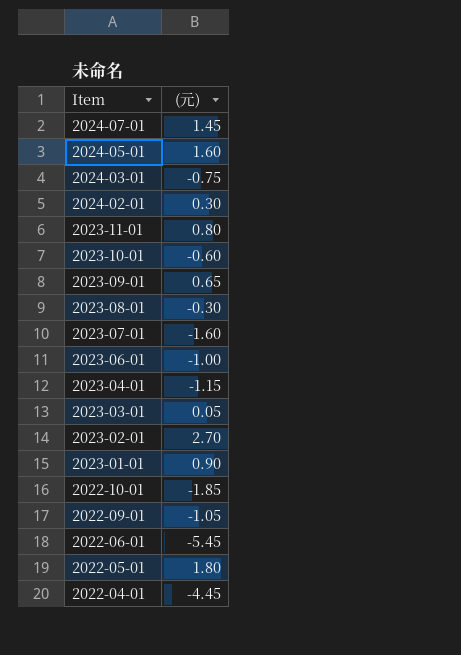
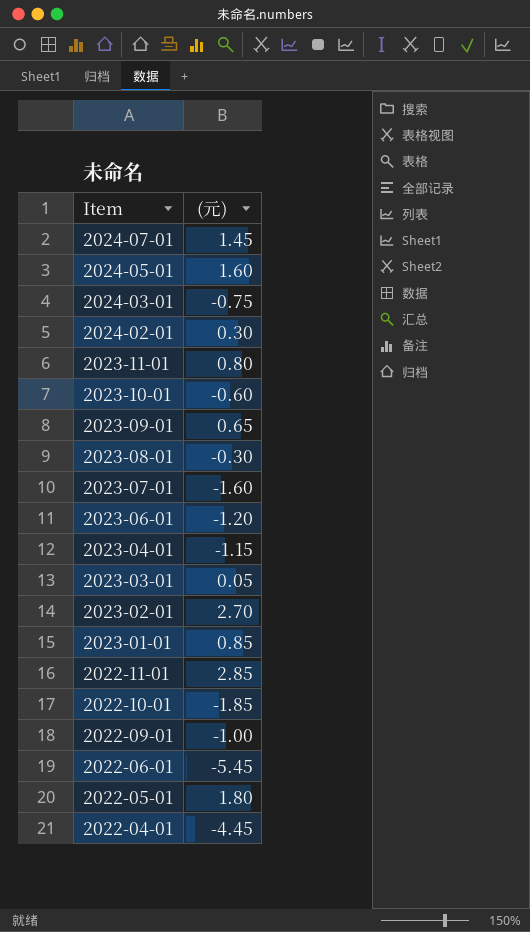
2023-06-01 | (元): -1.00 -> -1.20
2023-01-01 | (元): 0.90 -> 0.85
row 2022-11-01: none -> 2.85
2022-09-01 | (元): -1.05 -> -1.00

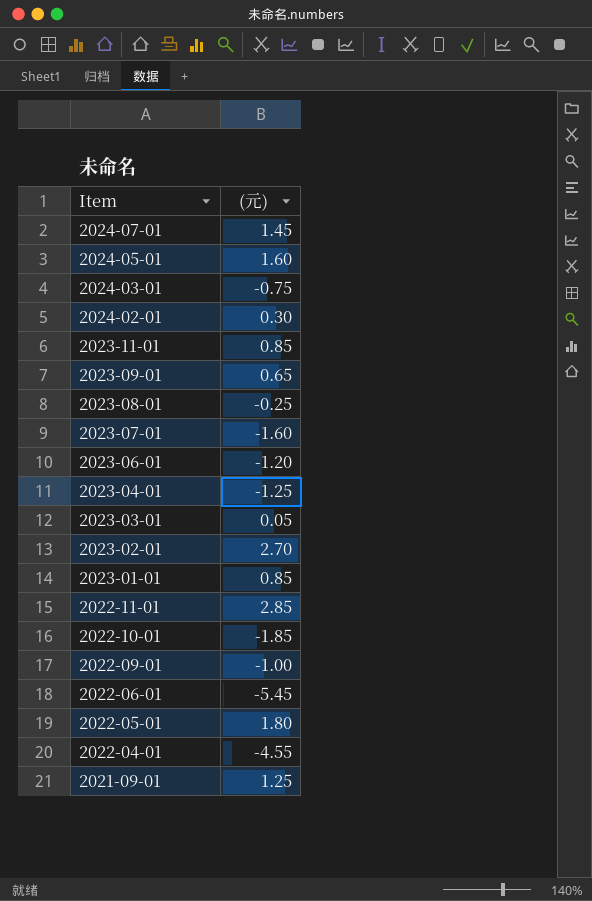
row 2023-10-01: -0.60 -> none
2023-11-01 | (元): 0.80 -> 0.85
2023-08-01 | (元): -0.30 -> -0.25
2023-04-01 | (元): -1.15 -> -1.25
2022-04-01 | (元): -4.45 -> -4.55
row 2021-09-01: none -> 1.25

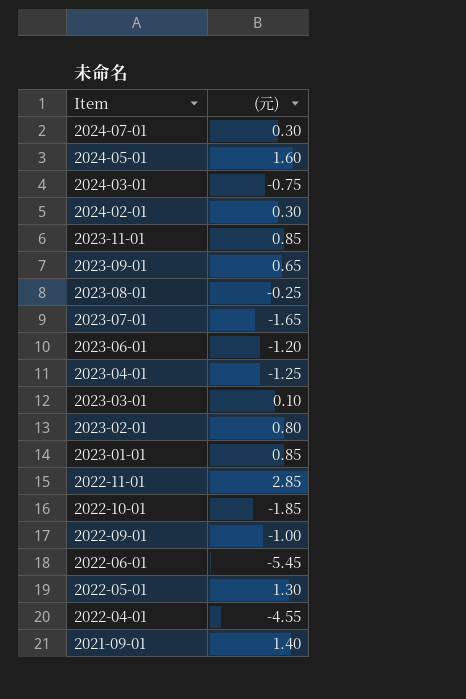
2024-07-01 | (元): 1.45 -> 0.30
2023-07-01 | (元): -1.60 -> -1.65
2023-03-01 | (元): 0.05 -> 0.10
2023-02-01 | (元): 2.70 -> 0.80
2022-05-01 | (元): 1.80 -> 1.30
2021-09-01 | (元): 1.25 -> 1.40

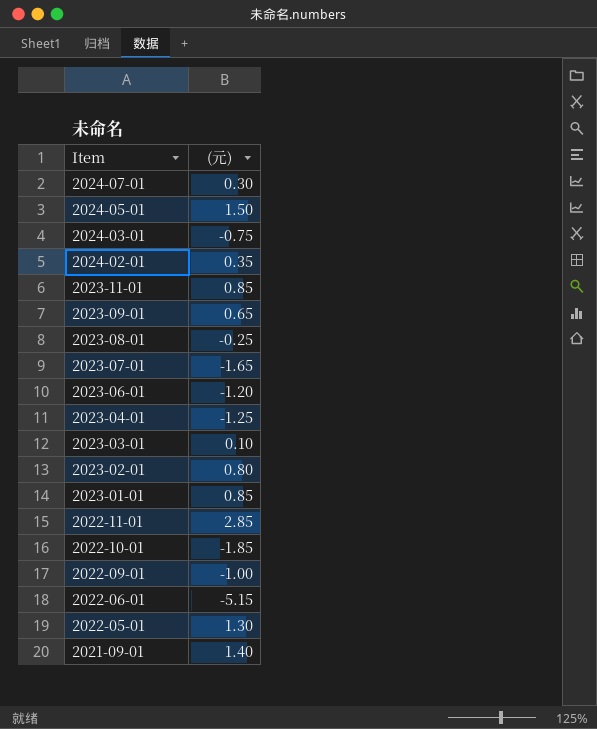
row 2022-04-01: -4.55 -> none
2024-05-01 | (元): 1.60 -> 1.50
2024-02-01 | (元): 0.30 -> 0.35
2022-06-01 | (元): -5.45 -> -5.15

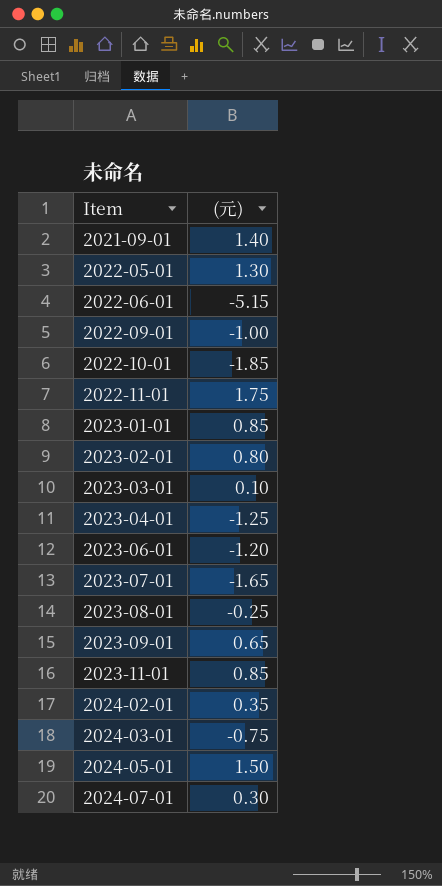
row order: Item descending -> Item ascending
2022-11-01 | (元): 2.85 -> 1.75

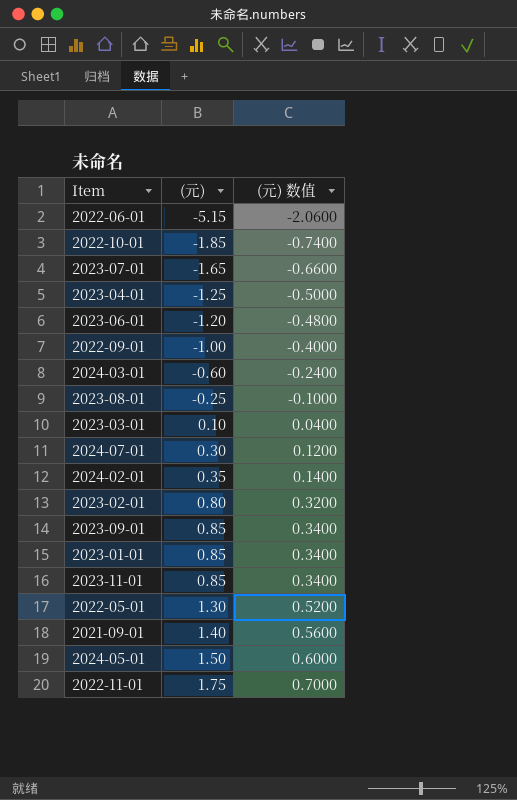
row order: Item ascending -> (元) ascending
column (元) 数值 | formula: none -> [(元)] * 0.4
2024-03-01 | (元): -0.75 -> -0.60
2023-09-01 | (元): 0.65 -> 0.85

